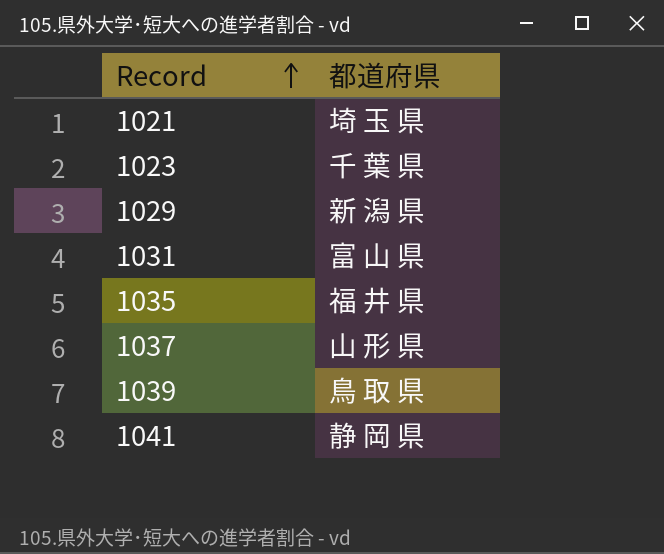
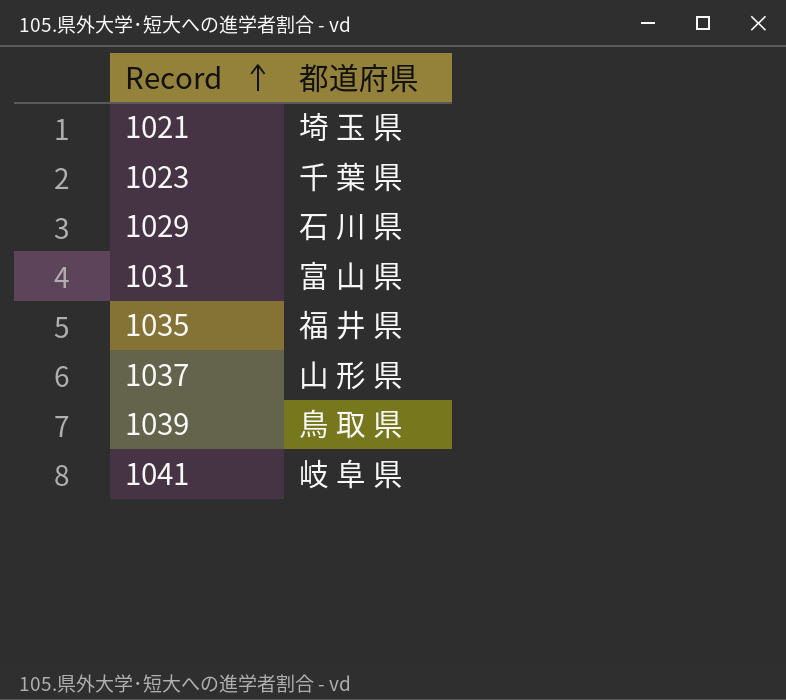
1029 | 都道府県: 新 潟 県 -> 石 川 県
1041 | 都道府県: 静 岡 県 -> 岐 阜 県

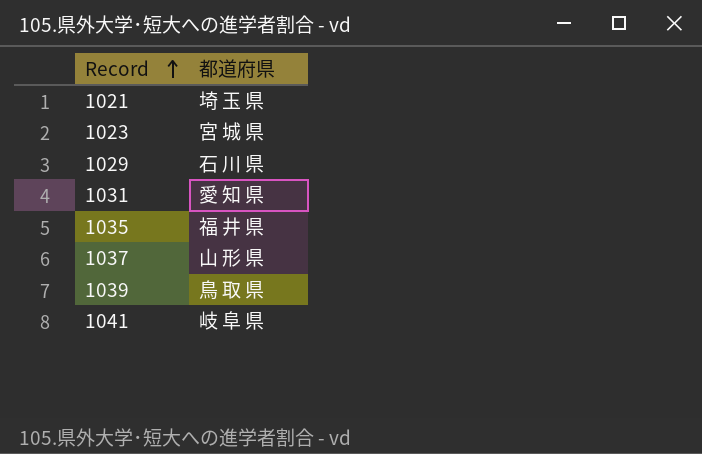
1023 | 都道府県: 千 葉 県 -> 宮 城 県
1031 | 都道府県: 富 山 県 -> 愛 知 県

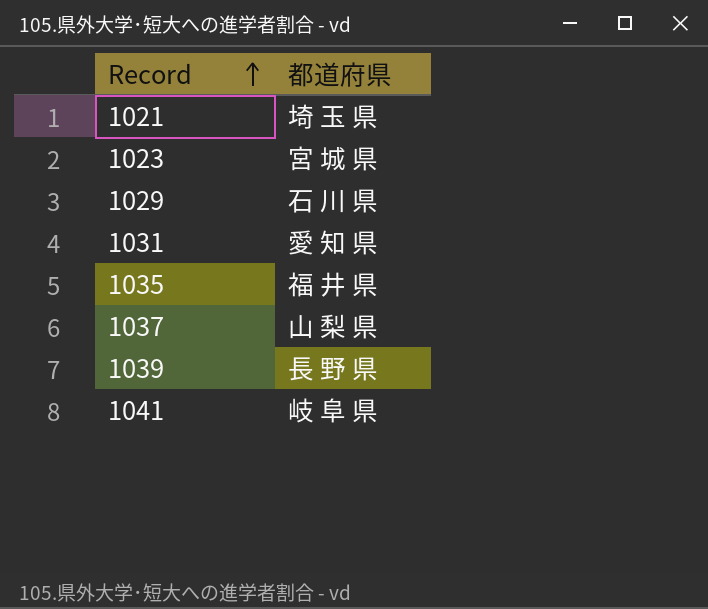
1037 | 都道府県: 山 形 県 -> 山 梨 県
1039 | 都道府県: 鳥 取 県 -> 長 野 県

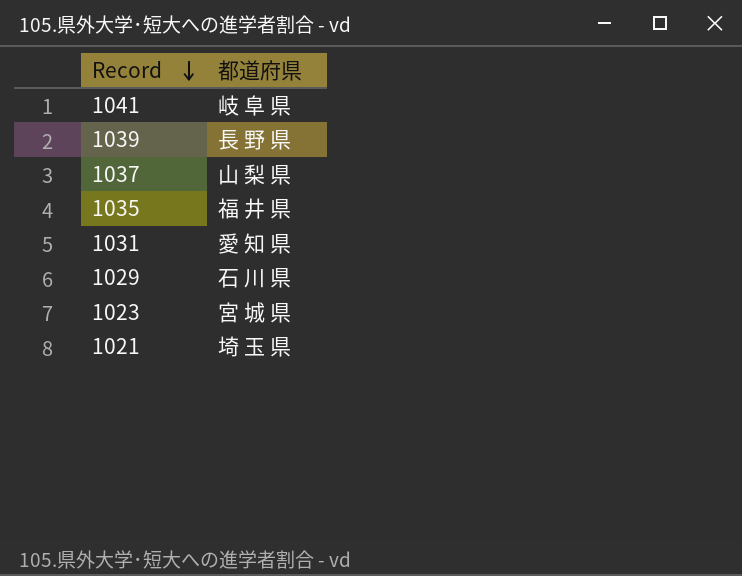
row order: Record ascending -> Record descending

